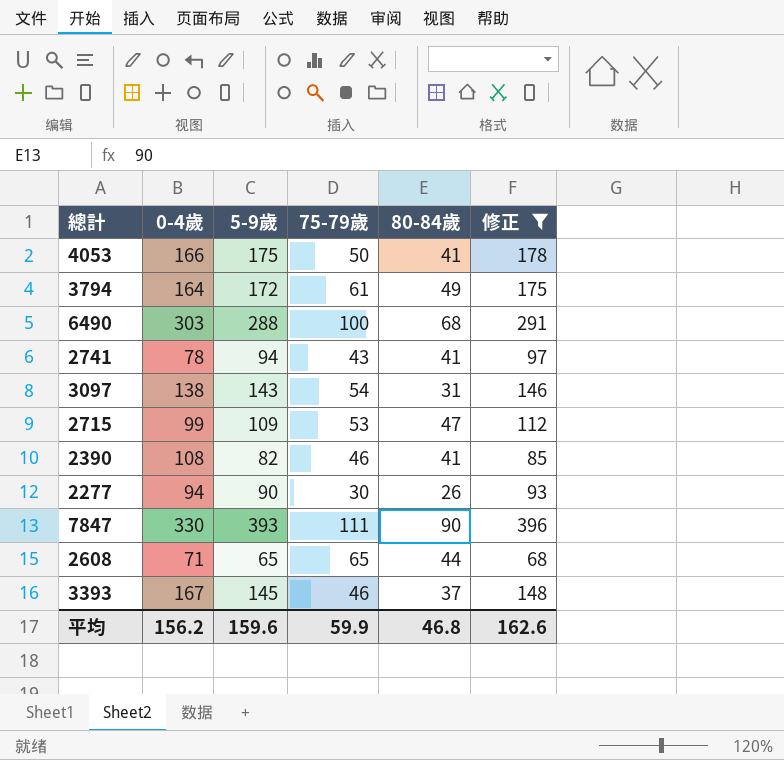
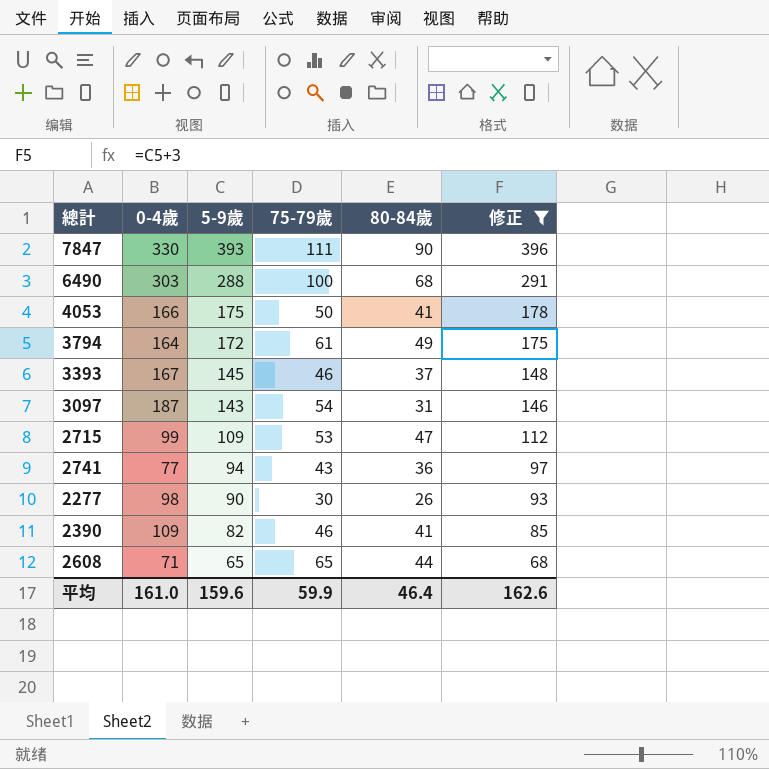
row order: none -> 5-9歲 descending
3097 | 0-4歲: 138 -> 187
2741 | 0-4歲: 78 -> 77
2741 | 80-84歲: 41 -> 36
2277 | 0-4歲: 94 -> 98
2390 | 0-4歲: 108 -> 109
平均 | 0-4歲: 156.2 -> 161.0
平均 | 80-84歲: 46.8 -> 46.4

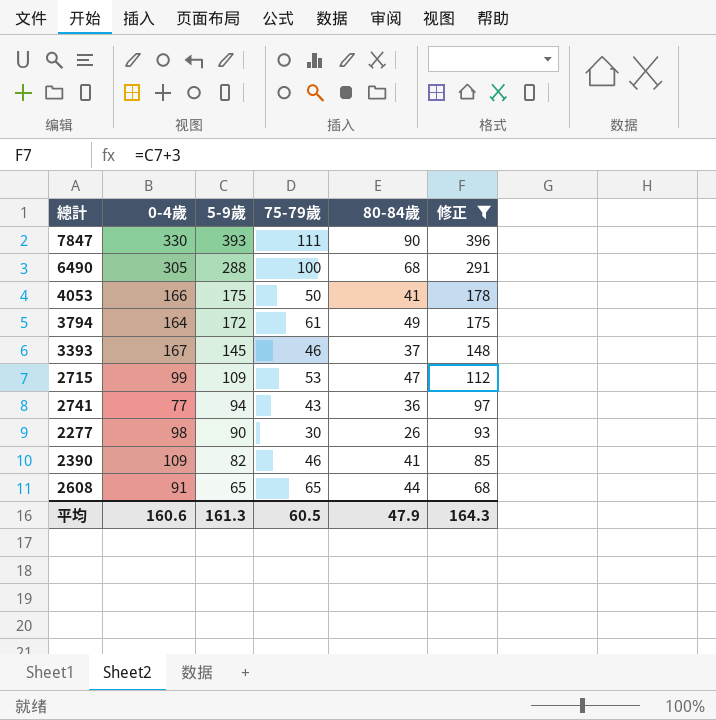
row 3097: 187 | 143 | 54 | 31 | 146 -> none
6490 | 0-4歲: 303 -> 305
2608 | 0-4歲: 71 -> 91
平均 | 0-4歲: 161.0 -> 160.6
平均 | 5-9歲: 159.6 -> 161.3
平均 | 75-79歲: 59.9 -> 60.5
平均 | 80-84歲: 46.4 -> 47.9
平均 | 修正: 162.6 -> 164.3

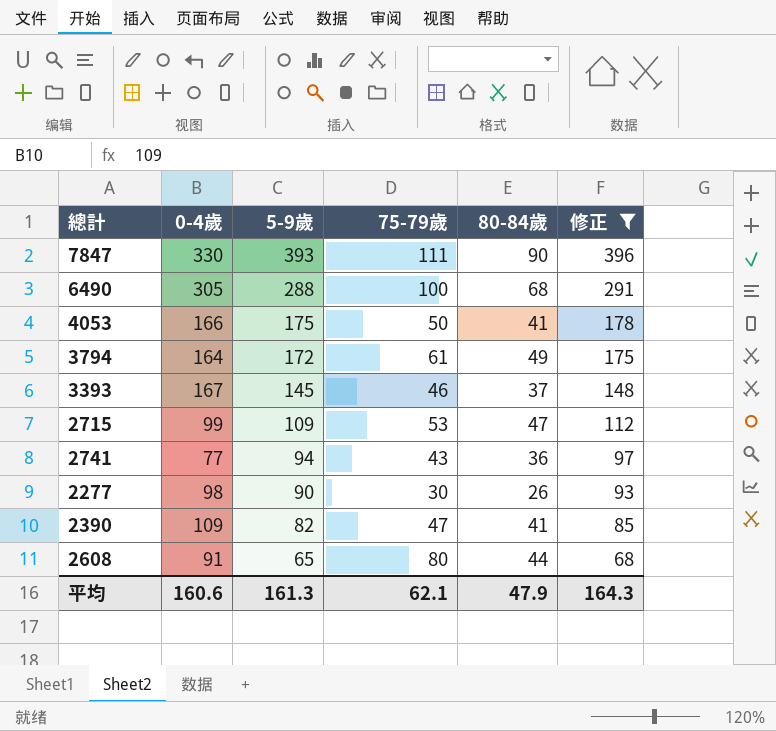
2390 | 75-79歲: 46 -> 47
2608 | 75-79歲: 65 -> 80
平均 | 75-79歲: 60.5 -> 62.1

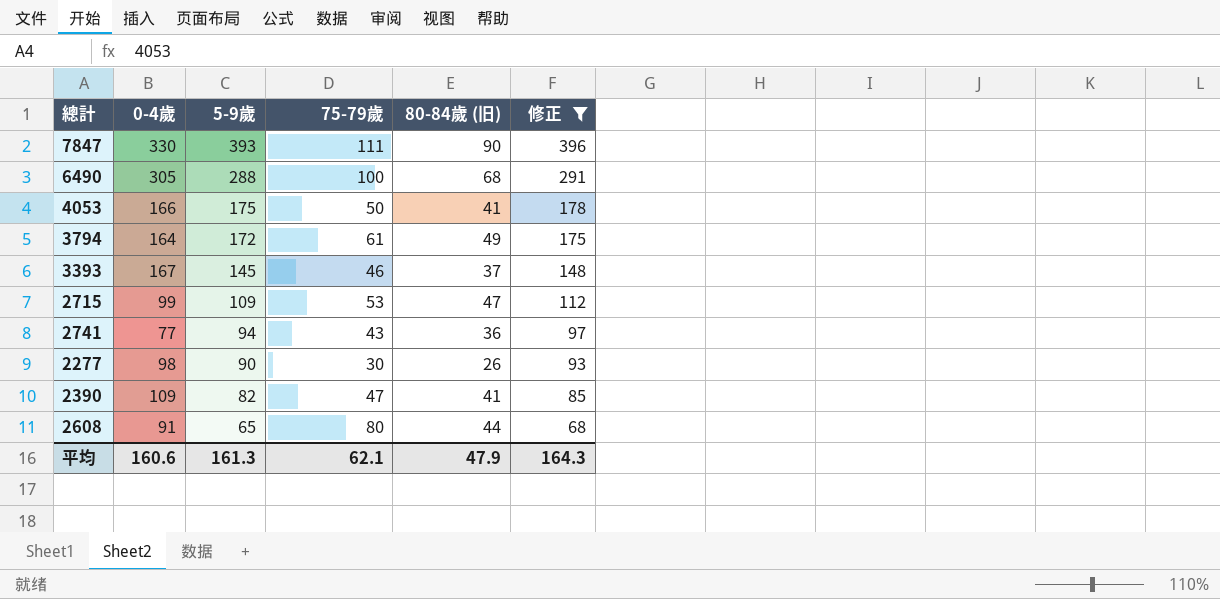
column name: 80-84歲 -> 80-84歲 (旧)

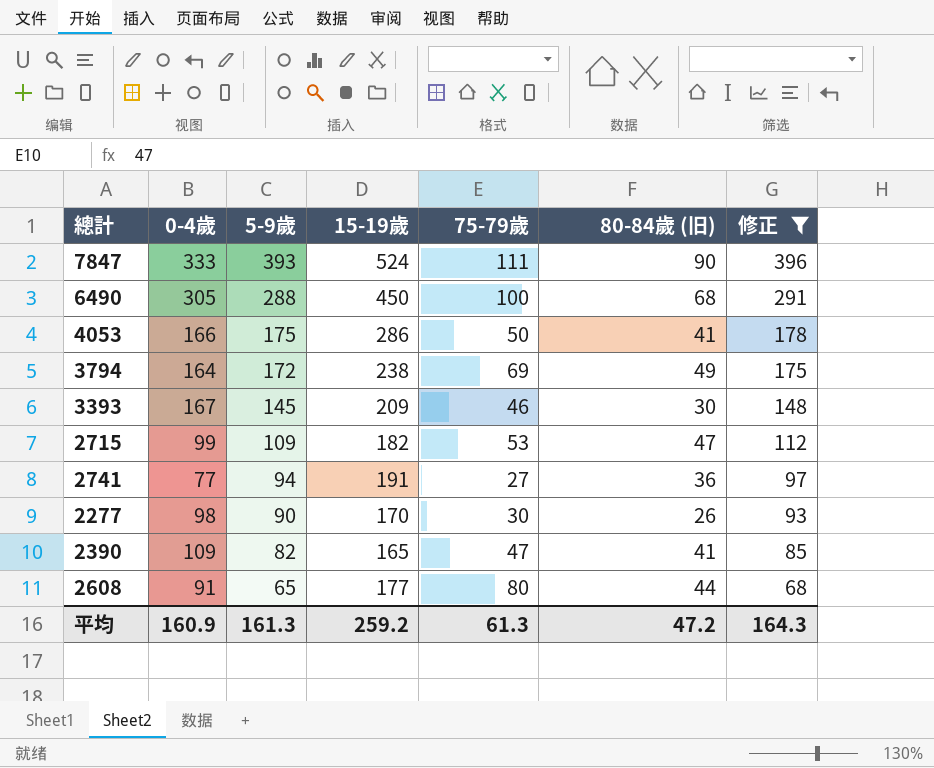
column 15-19歲 | position: none -> 4
7847 | 0-4歲: 330 -> 333
3794 | 75-79歲: 61 -> 69
3393 | 80-84歲 (旧): 37 -> 30
2741 | 75-79歲: 43 -> 27
平均 | 0-4歲: 160.6 -> 160.9
平均 | 75-79歲: 62.1 -> 61.3
平均 | 80-84歲 (旧): 47.9 -> 47.2

